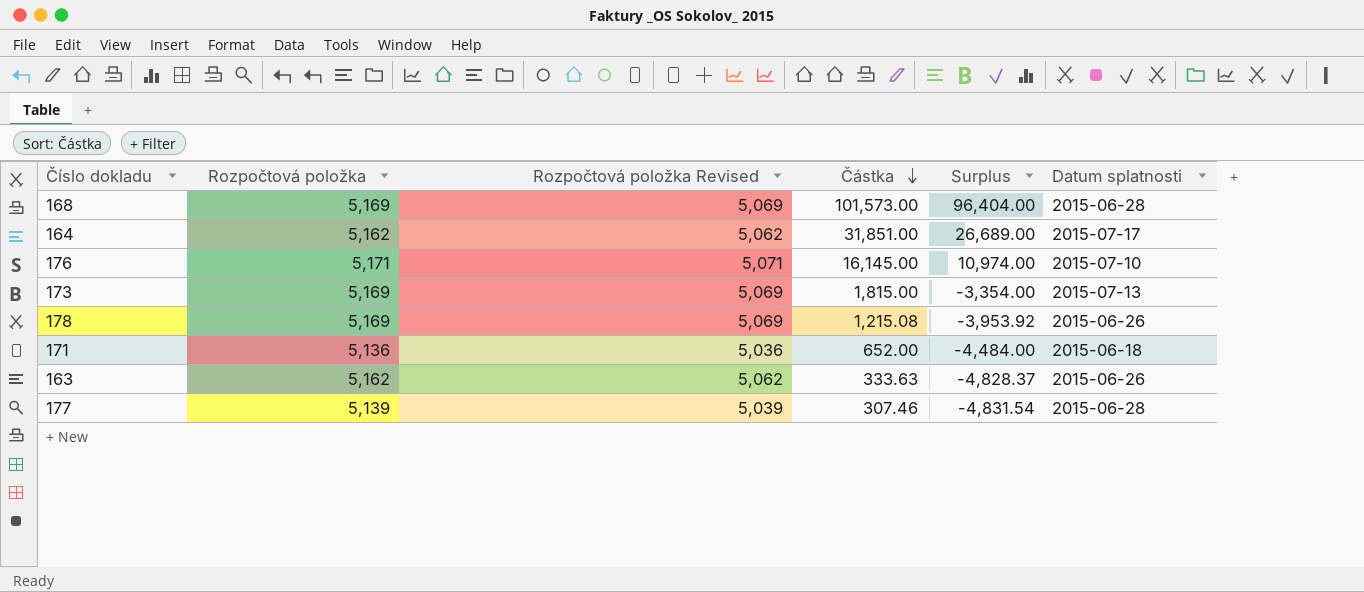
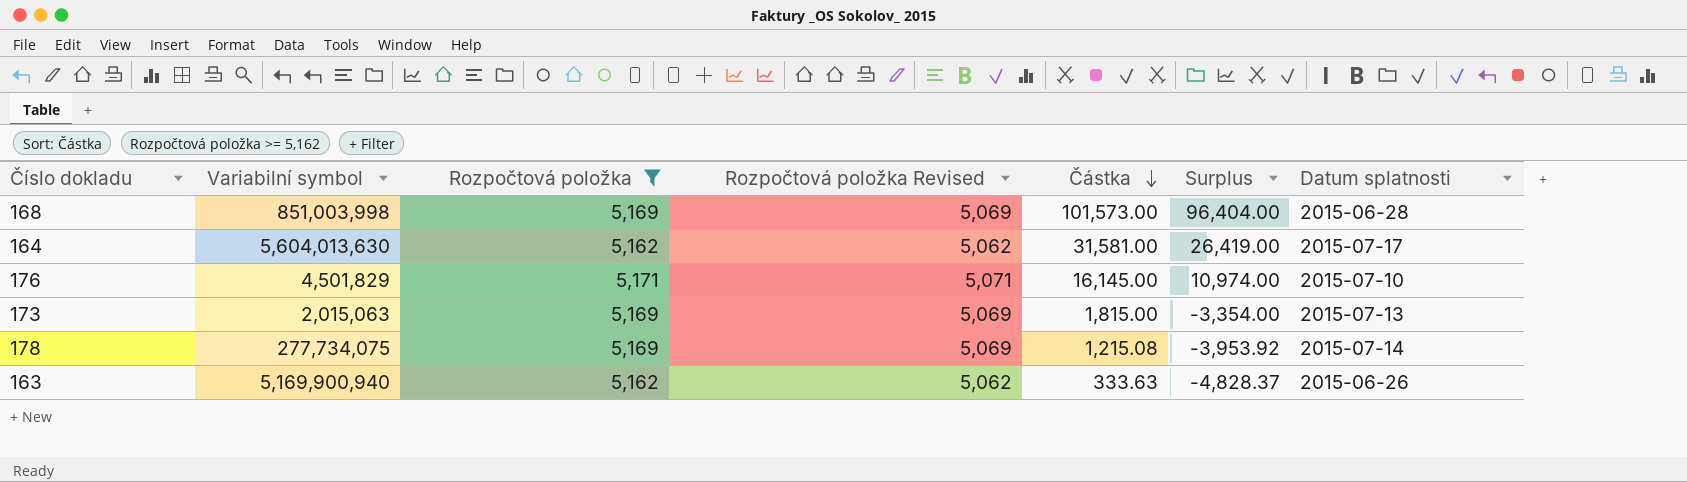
filter: none -> Rozpočtová položka >= 5,162
column Variabilní symbol | position: none -> 2
164 | Částka: 31,851.00 -> 31,581.00
164 | Surplus: 26,689.00 -> 26,419.00
178 | Datum splatnosti: 2015-06-26 -> 2015-07-14

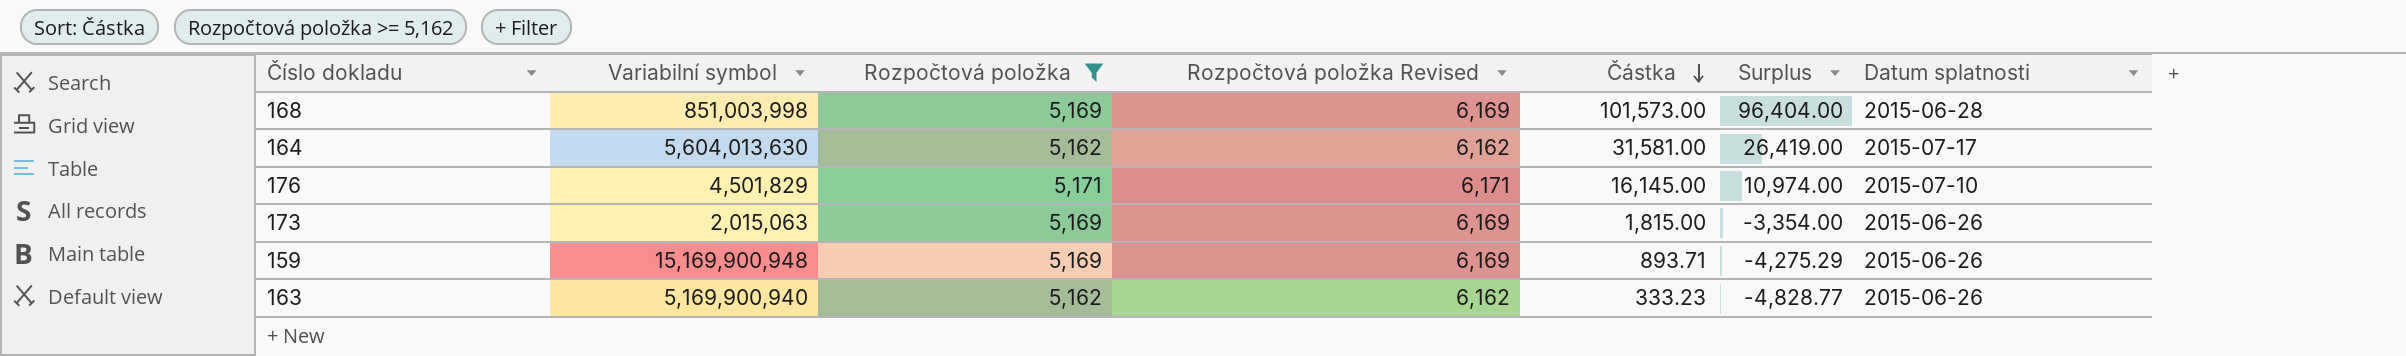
column Rozpočtová položka Revised | formula: [Rozpočtová položka] - 100 -> [Rozpočtová položka] + 1000
row 178: 277,734,075 | 5,169 | 5,069 | 1,215.08 | -3,953.92 | 2015-07-14 -> none
173 | Datum splatnosti: 2015-07-13 -> 2015-06-26
row 159: none -> 15,169,900,948 | 5,169 | 6,169 | 893.71 | -4,275.29 | 2015-06-26
163 | Částka: 333.63 -> 333.23
163 | Surplus: -4,828.37 -> -4,828.77

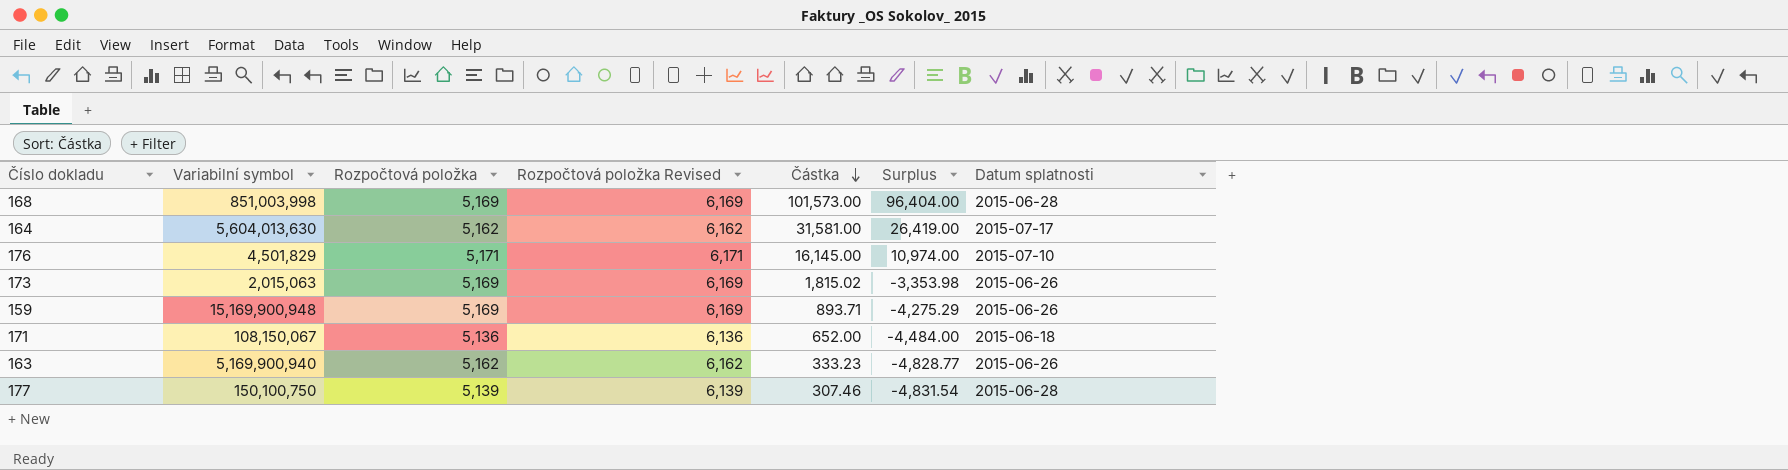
filter: Rozpočtová položka >= 5,162 -> none
173 | Částka: 1,815.00 -> 1,815.02
173 | Surplus: -3,354.00 -> -3,353.98

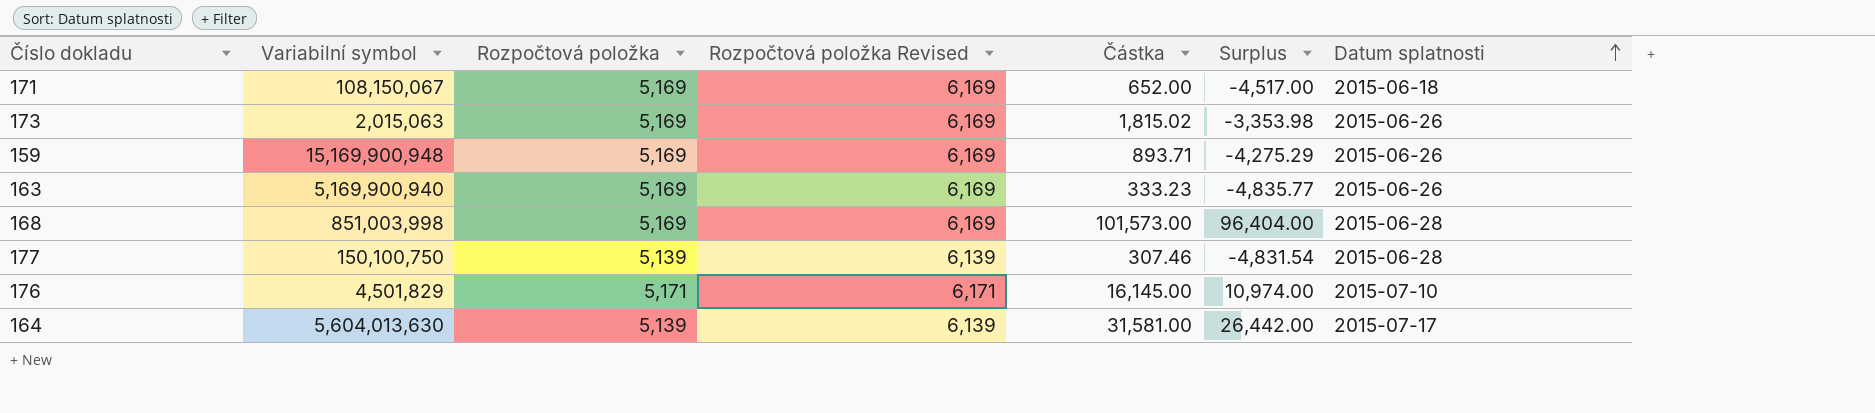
row order: Částka descending -> Datum splatnosti ascending
171 | Rozpočtová položka: 5,136 -> 5,169
171 | Rozpočtová položka Revised: 6,136 -> 6,169
171 | Surplus: -4,484.00 -> -4,517.00
163 | Rozpočtová položka: 5,162 -> 5,169
163 | Rozpočtová položka Revised: 6,162 -> 6,169
163 | Surplus: -4,828.77 -> -4,835.77
164 | Rozpočtová položka: 5,162 -> 5,139
164 | Rozpočtová položka Revised: 6,162 -> 6,139
164 | Surplus: 26,419.00 -> 26,442.00

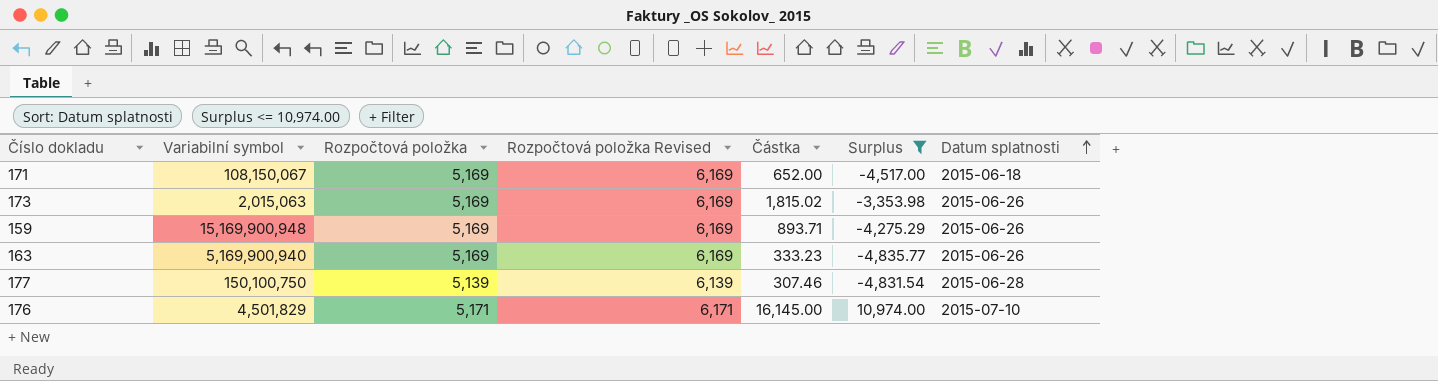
filter: none -> Surplus <= 10,974.00

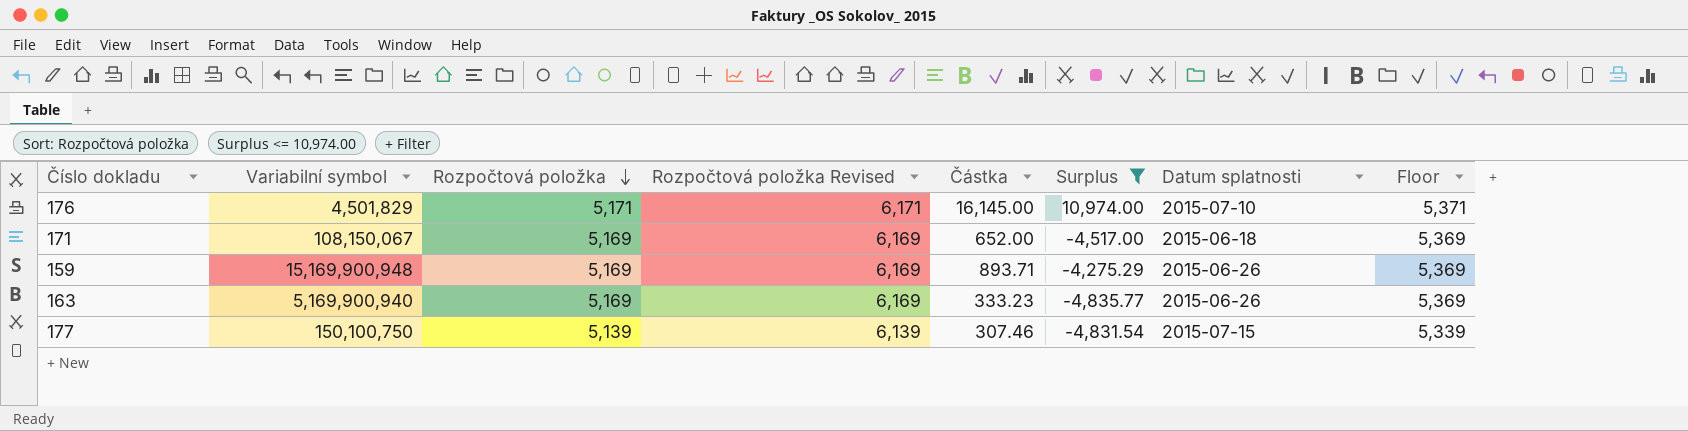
row order: Datum splatnosti ascending -> Rozpočtová položka descending
column Floor | formula: none -> [Rozpočtová položka] + 200
row 173: 2,015,063 | 5,169 | 6,169 | 1,815.02 | -3,353.98 | 2015-06-26 -> none
177 | Datum splatnosti: 2015-06-28 -> 2015-07-15

